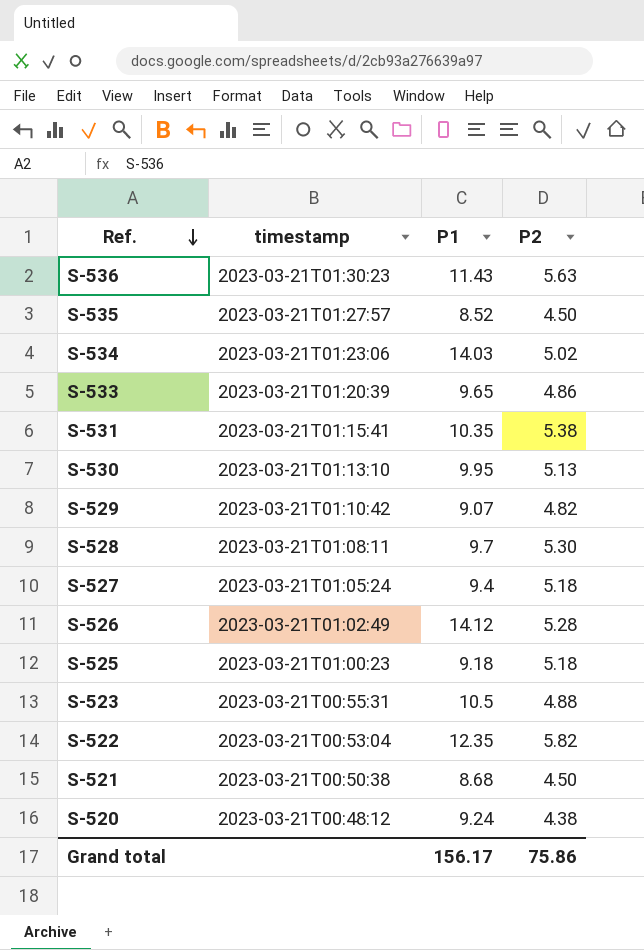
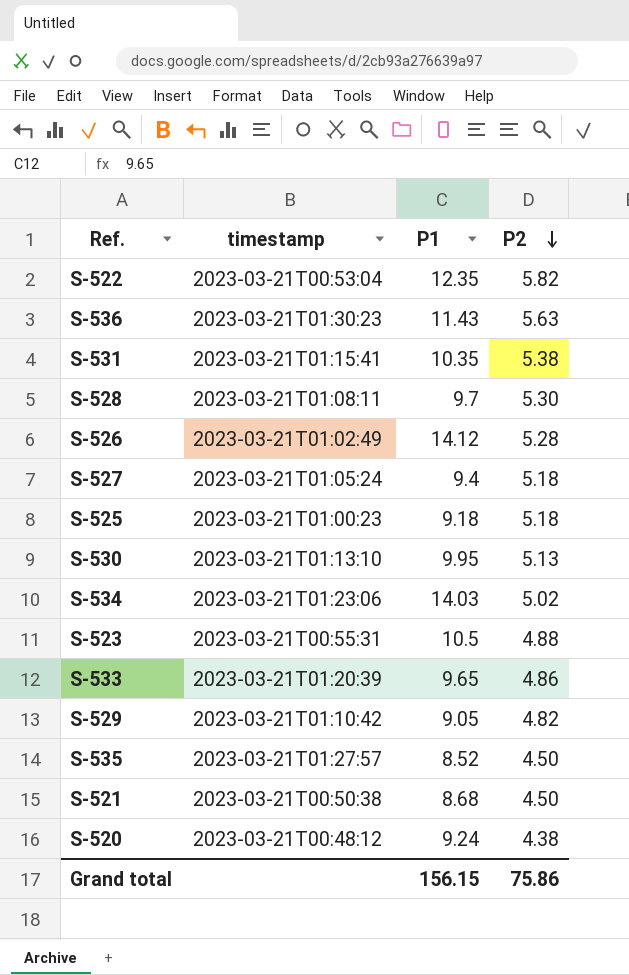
row order: Ref. descending -> P2 descending
S-529 | P1: 9.07 -> 9.05
Grand total | P1: 156.17 -> 156.15

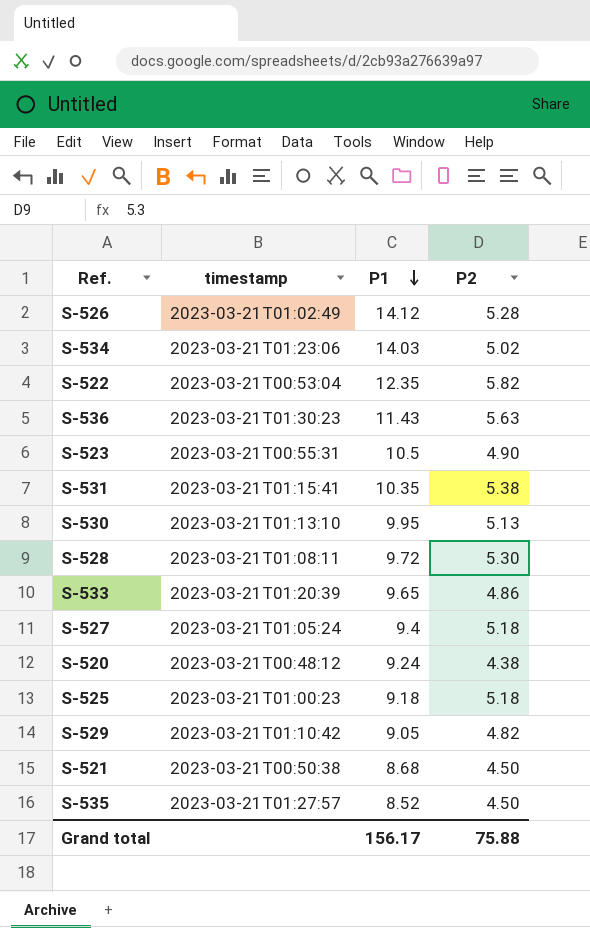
row order: P2 descending -> P1 descending
S-523 | P2: 4.88 -> 4.90
S-528 | P1: 9.7 -> 9.72
Grand total | P1: 156.15 -> 156.17
Grand total | P2: 75.86 -> 75.88

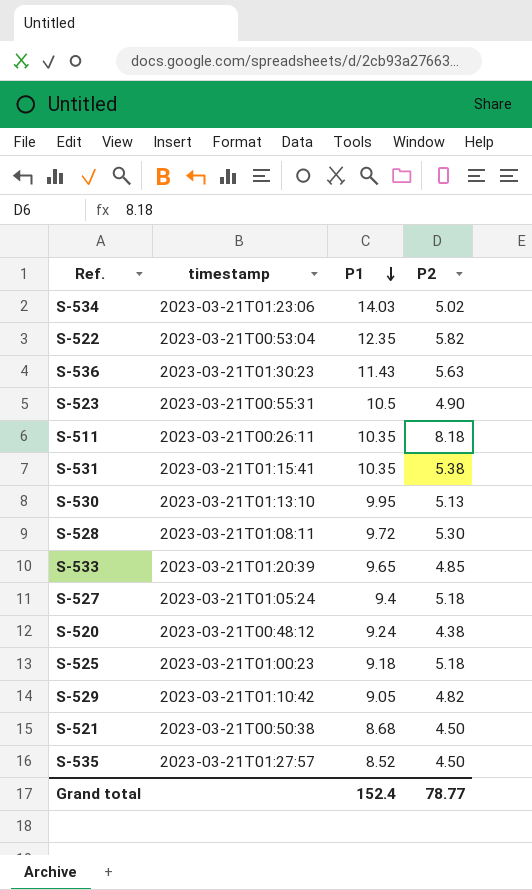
row S-526: 2023-03-21T01:02:49 | 14.12 | 5.28 -> none
row S-511: none -> 2023-03-21T00:26:11 | 10.35 | 8.18
S-533 | P2: 4.86 -> 4.85
Grand total | P1: 156.17 -> 152.4
Grand total | P2: 75.88 -> 78.77

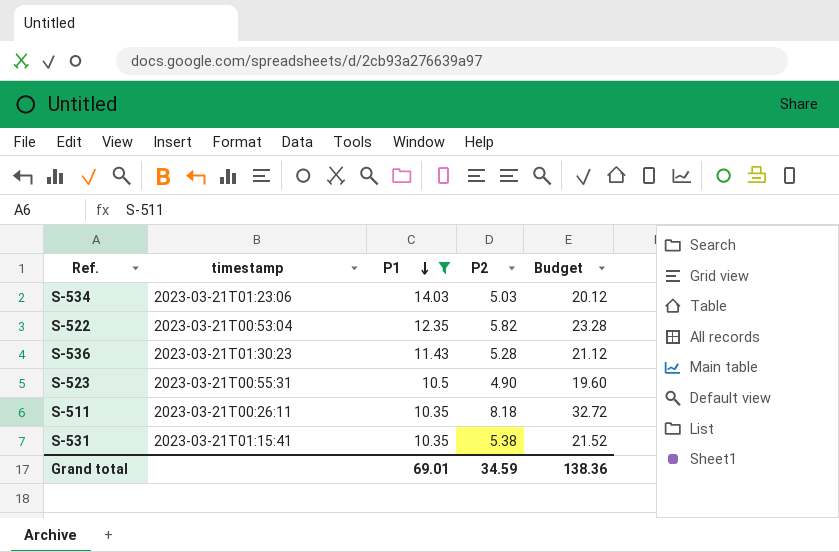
filter: none -> P1 >= 10.35
column Budget | formula: none -> [P2] * 4
S-534 | P2: 5.02 -> 5.03
S-536 | P2: 5.63 -> 5.28
Grand total | P1: 152.4 -> 69.01
Grand total | P2: 78.77 -> 34.59

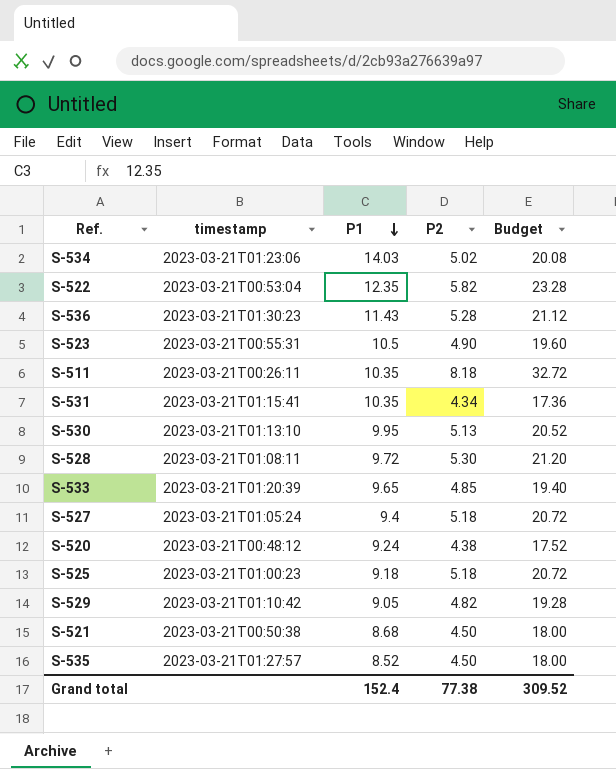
filter: P1 >= 10.35 -> none
S-534 | P2: 5.03 -> 5.02
S-534 | Budget: 20.12 -> 20.08
S-531 | P2: 5.38 -> 4.34
S-531 | Budget: 21.52 -> 17.36
Grand total | P1: 69.01 -> 152.4
Grand total | P2: 34.59 -> 77.38
Grand total | Budget: 138.36 -> 309.52

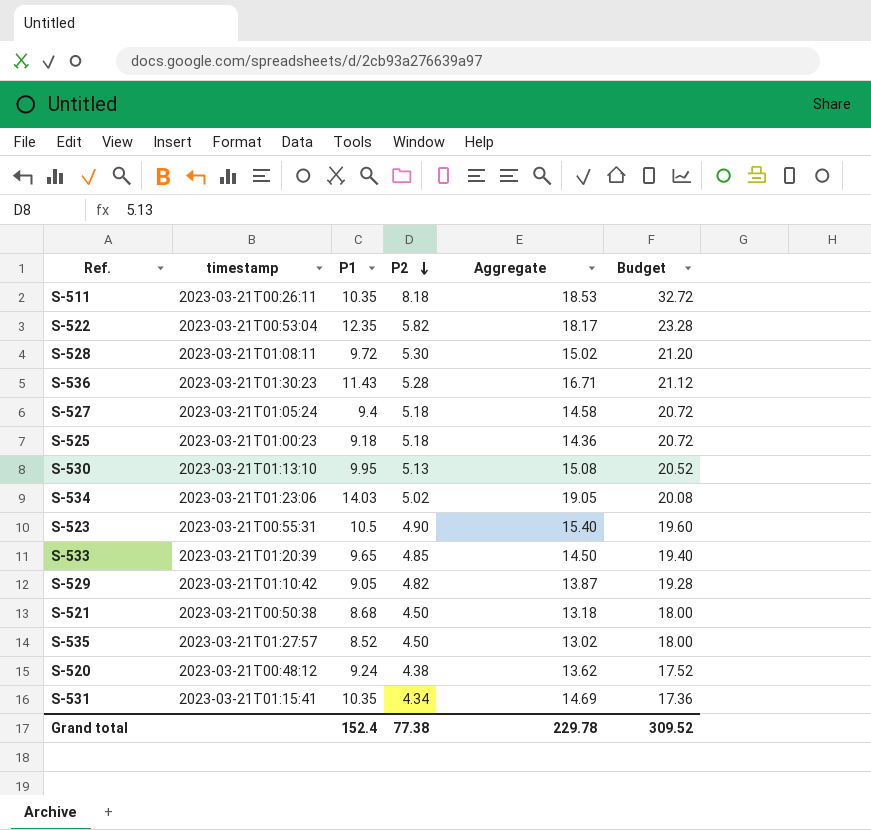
row order: P1 descending -> P2 descending
column Aggregate | formula: none -> [P1] + [P2]

